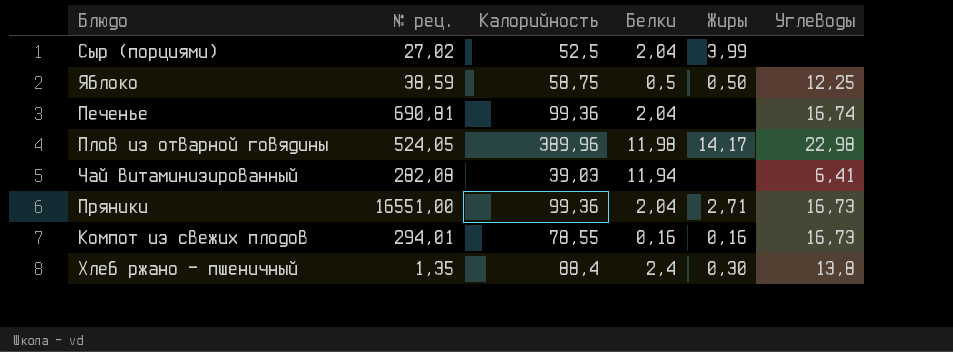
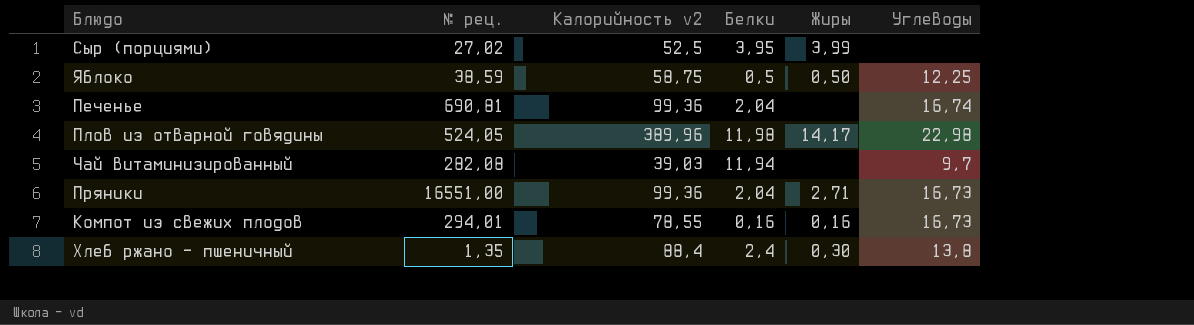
column name: Калорийность -> Калорийность v2
Сыр (порциями) | Белки: 2,04 -> 3,95
Чай витаминизированный | Углеводы: 6,41 -> 9,7

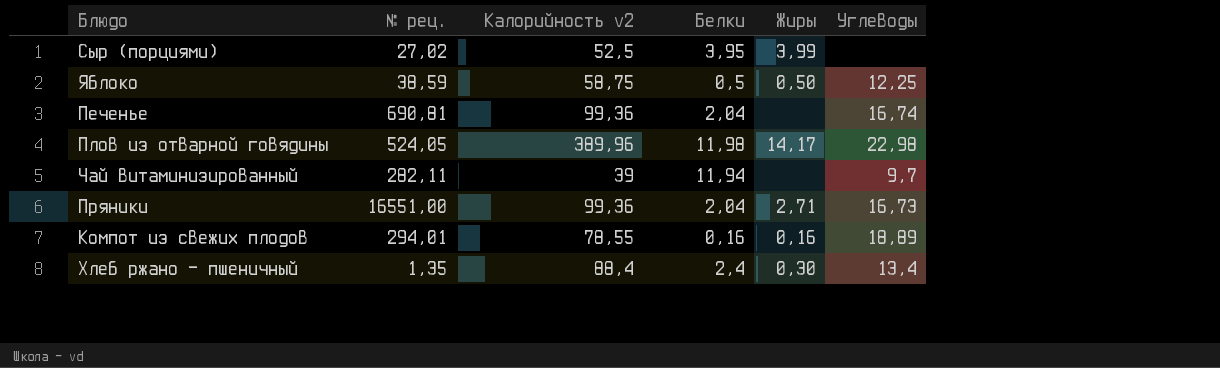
Чай витаминизированный | № рец.: 282,08 -> 282,11
Чай витаминизированный | Калорийность v2: 39,03 -> 39
Компот из свежих плодов | Углеводы: 16,73 -> 18,89
Хлеб ржано - пшеничный | Углеводы: 13,8 -> 13,4

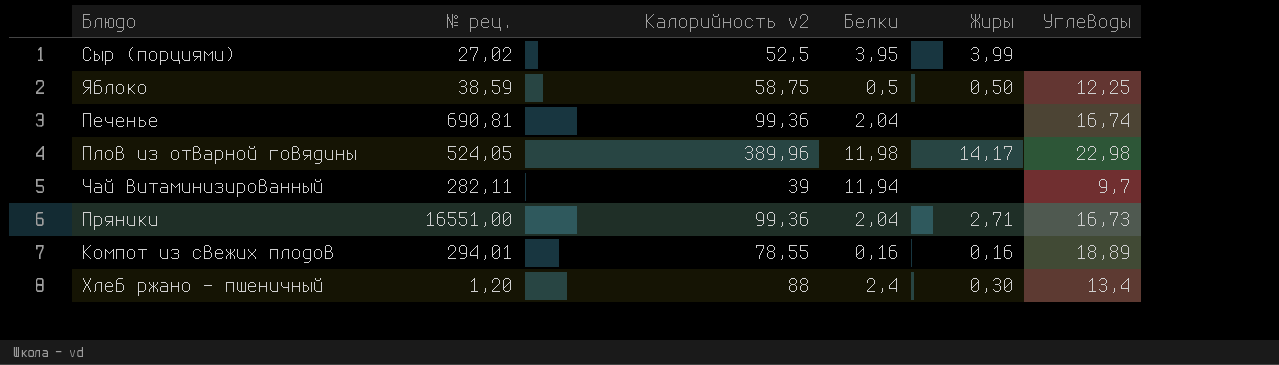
Хлеб ржано - пшеничный | № рец.: 1,35 -> 1,20
Хлеб ржано - пшеничный | Калорийность v2: 88,4 -> 88

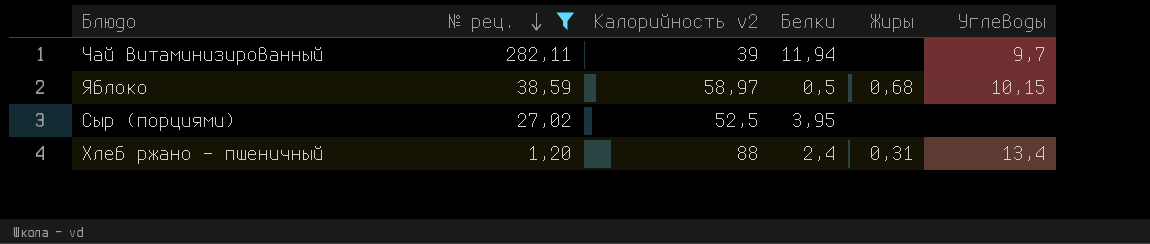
filter: none -> № рец. <= 282,11
row order: none -> № рец. descending
Яблоко | Калорийность v2: 58,75 -> 58,97
Яблоко | Жиры: 0,50 -> 0,68
Яблоко | Углеводы: 12,25 -> 10,15
Сыр (порциями) | Жиры: 3,99 -> none
Хлеб ржано - пшеничный | Жиры: 0,30 -> 0,31

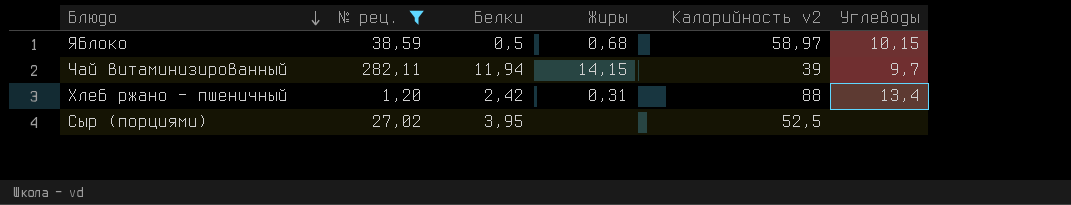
row order: № рец. descending -> Блюдо descending
column Калорийность v2 | position: 3 -> 5
Чай витаминизированный | Жиры: none -> 14,15
Хлеб ржано - пшеничный | Белки: 2,4 -> 2,42

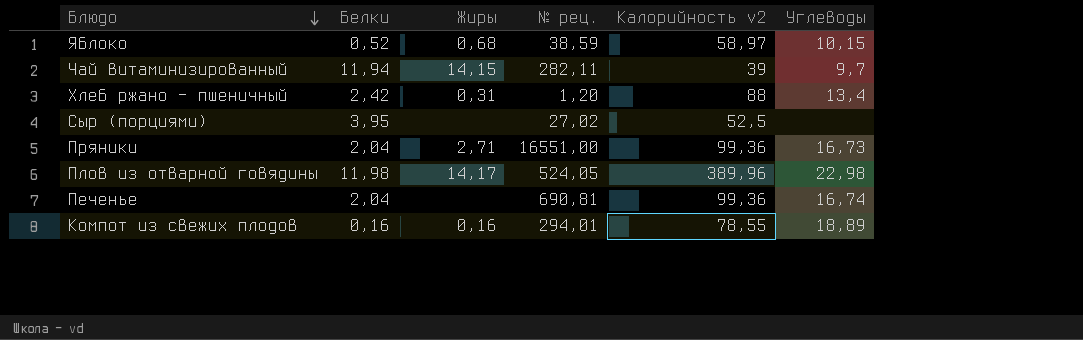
filter: № рец. <= 282,11 -> none
column № рец. | position: 2 -> 4
Яблоко | Белки: 0,5 -> 0,52

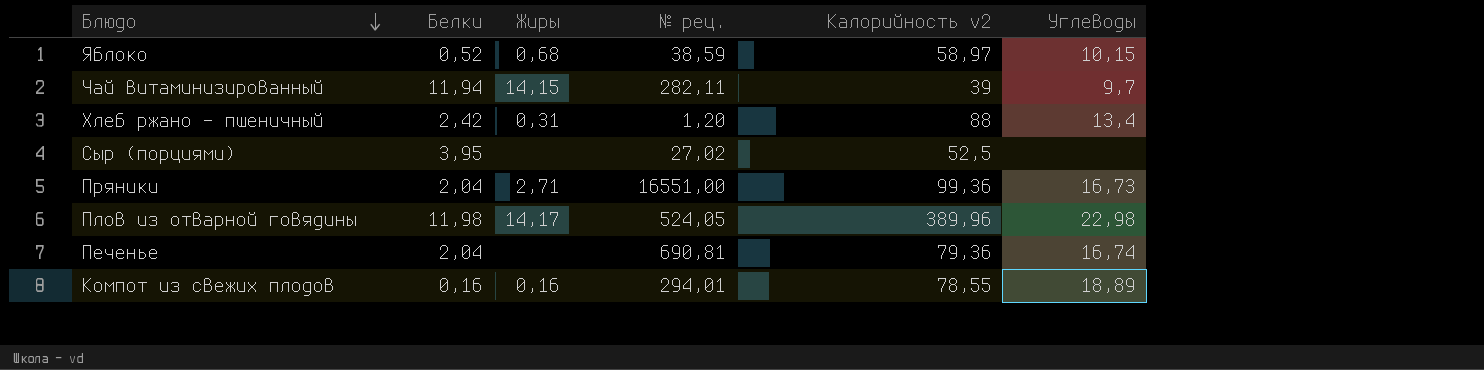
Печенье | Калорийность v2: 99,36 -> 79,36

